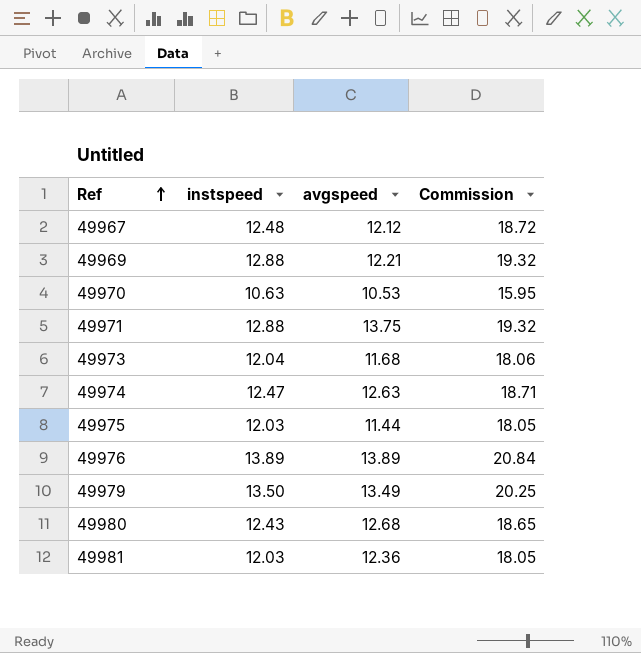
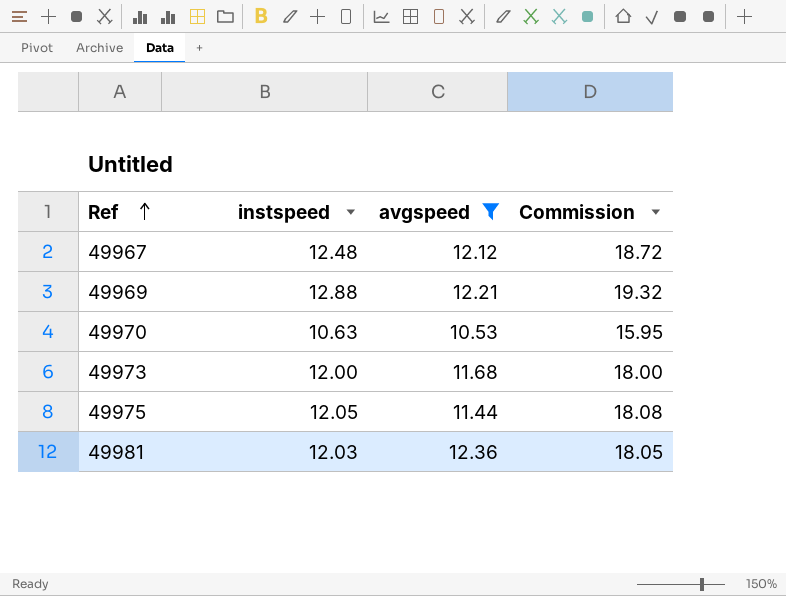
filter: none -> avgspeed <= 12.36
49973 | instspeed: 12.04 -> 12.00
49973 | Commission: 18.06 -> 18.00
49975 | instspeed: 12.03 -> 12.05
49975 | Commission: 18.05 -> 18.08

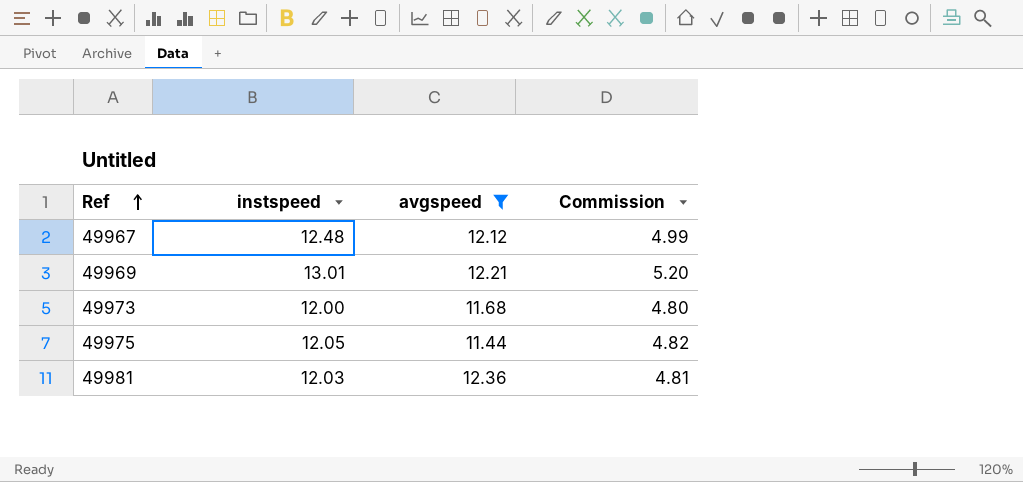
column Commission | formula: [instspeed] * 1.5 -> [instspeed] * 0.4
row 49970: 10.63 | 10.53 | 15.95 -> none
49969 | instspeed: 12.88 -> 13.01

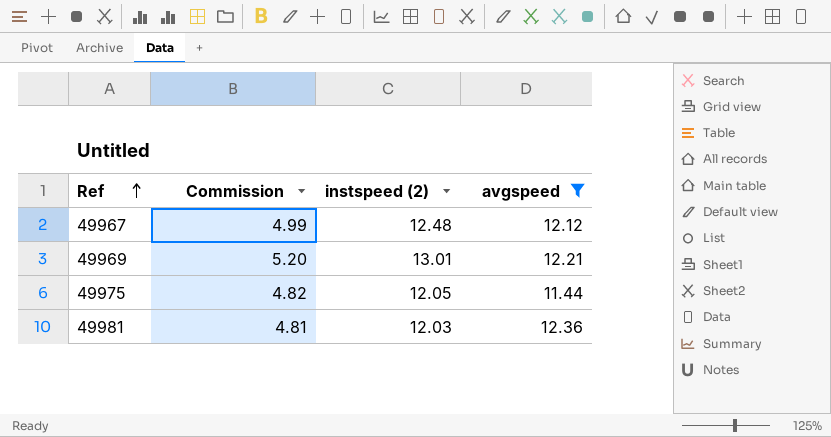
column Commission | position: 4 -> 2
column name: instspeed -> instspeed (2)
row 49973: 12.00 | 11.68 | 4.80 -> none

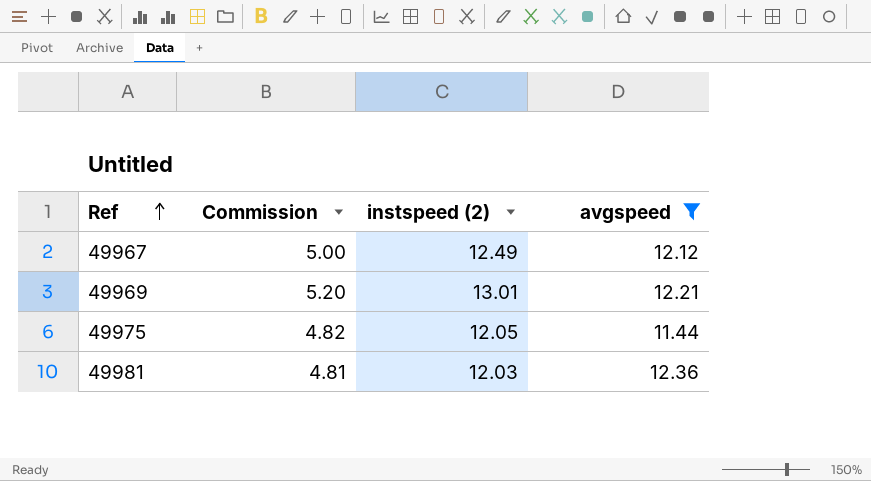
49967 | Commission: 4.99 -> 5.00
49967 | instspeed (2): 12.48 -> 12.49

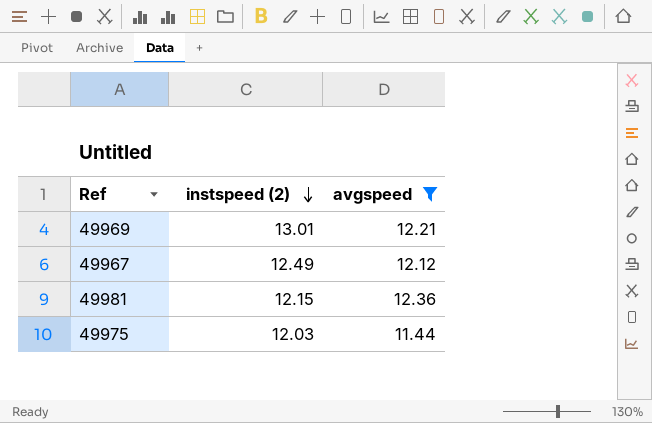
row order: Ref ascending -> instspeed (2) descending
column Commission | formula: [instspeed (2)] * 0.4 -> none
49981 | instspeed (2): 12.03 -> 12.15
49975 | instspeed (2): 12.05 -> 12.03

